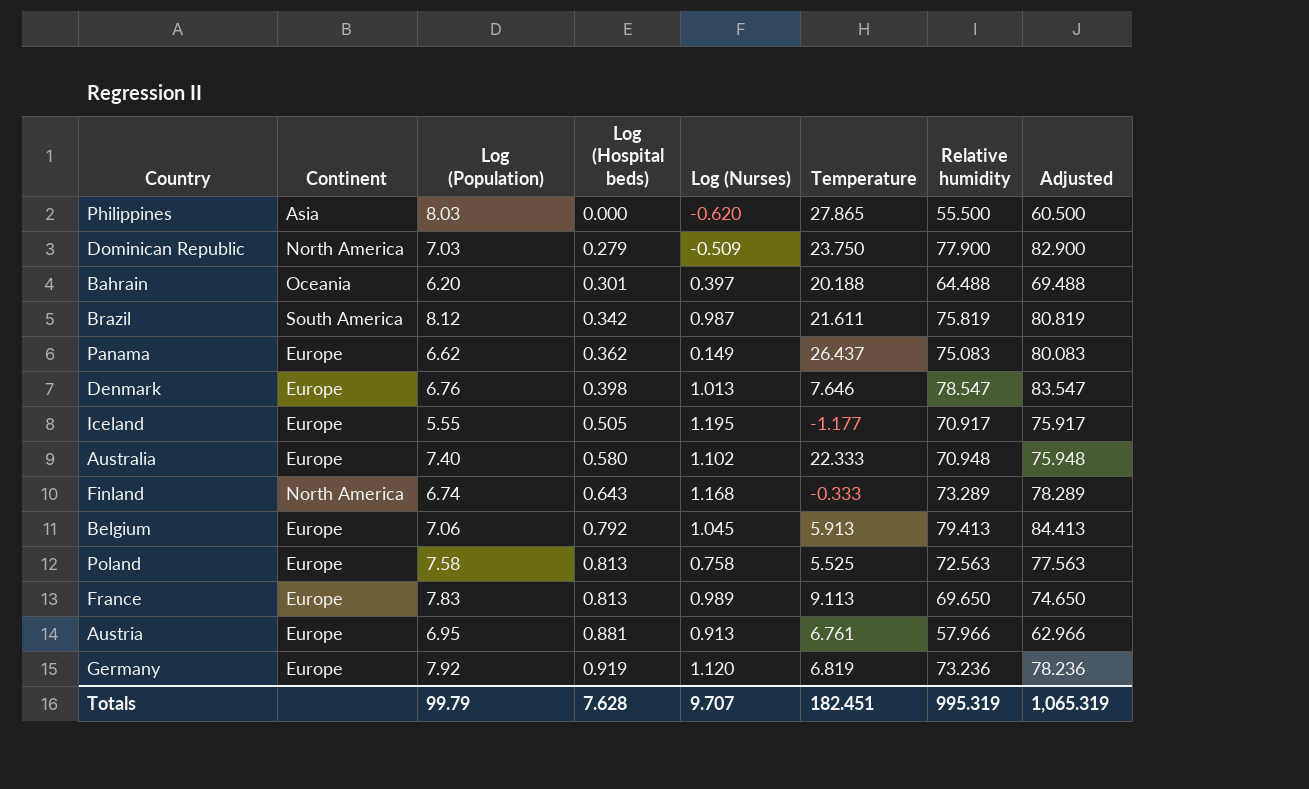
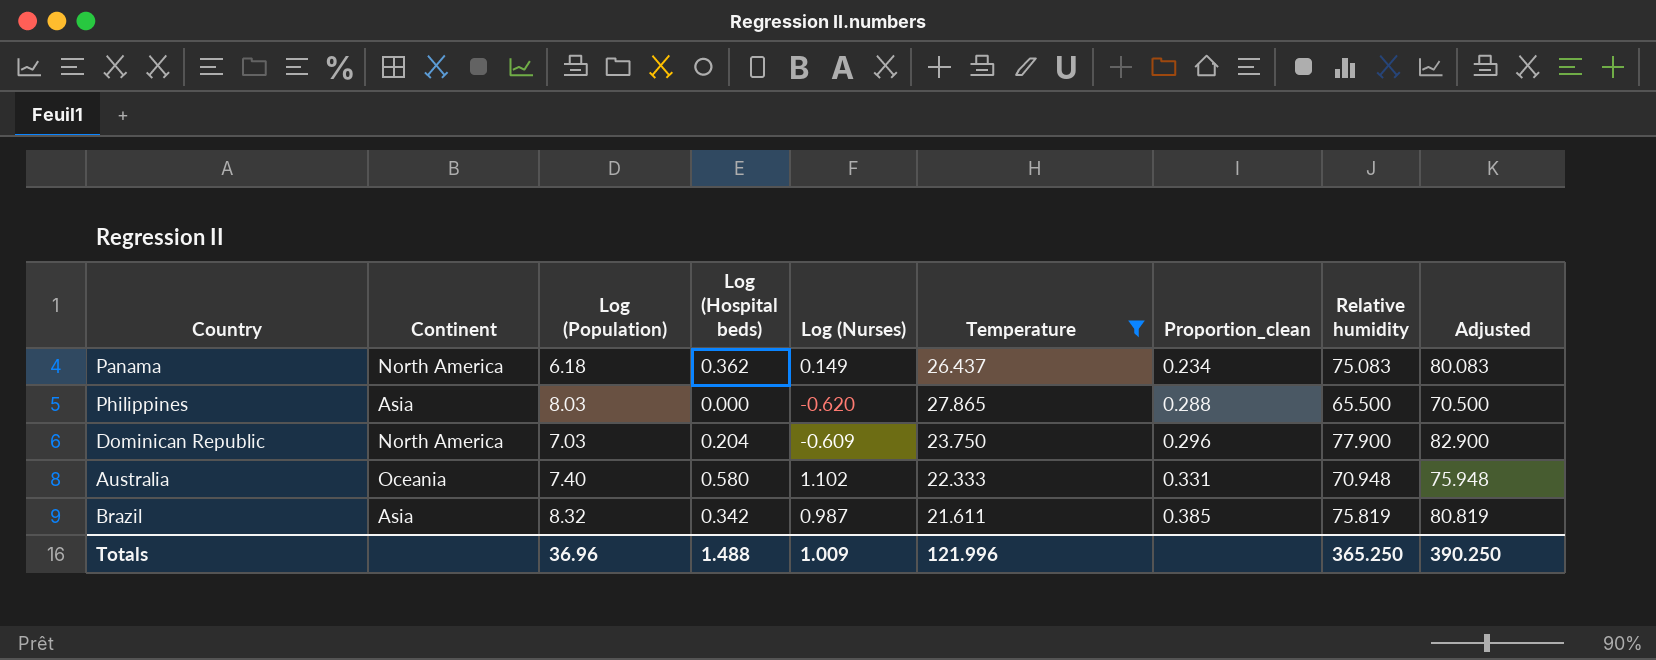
filter: none -> Temperature >= 21.611
row order: Log (Hospital beds) ascending -> Proportion_clean ascending
column Proportion_clean | formula: none -> [Log (Population)] / [Temperature]
Panama | Continent: Europe -> North America
Panama | Log (Population): 6.62 -> 6.18
Philippines | Relative humidity: 55.500 -> 65.500
Philippines | Adjusted: 60.500 -> 70.500
Dominican Republic | Log (Hospital beds): 0.279 -> 0.204
Dominican Republic | Log (Nurses): -0.509 -> -0.609
Australia | Continent: Europe -> Oceania
Brazil | Continent: South America -> Asia
Brazil | Log (Population): 8.12 -> 8.32
Totals | Log (Population): 99.79 -> 36.96
Totals | Log (Hospital beds): 7.628 -> 1.488
Totals | Log (Nurses): 9.707 -> 1.009
Totals | Temperature: 182.451 -> 121.996
Totals | Relative humidity: 995.319 -> 365.250
Totals | Adjusted: 1,065.319 -> 390.250

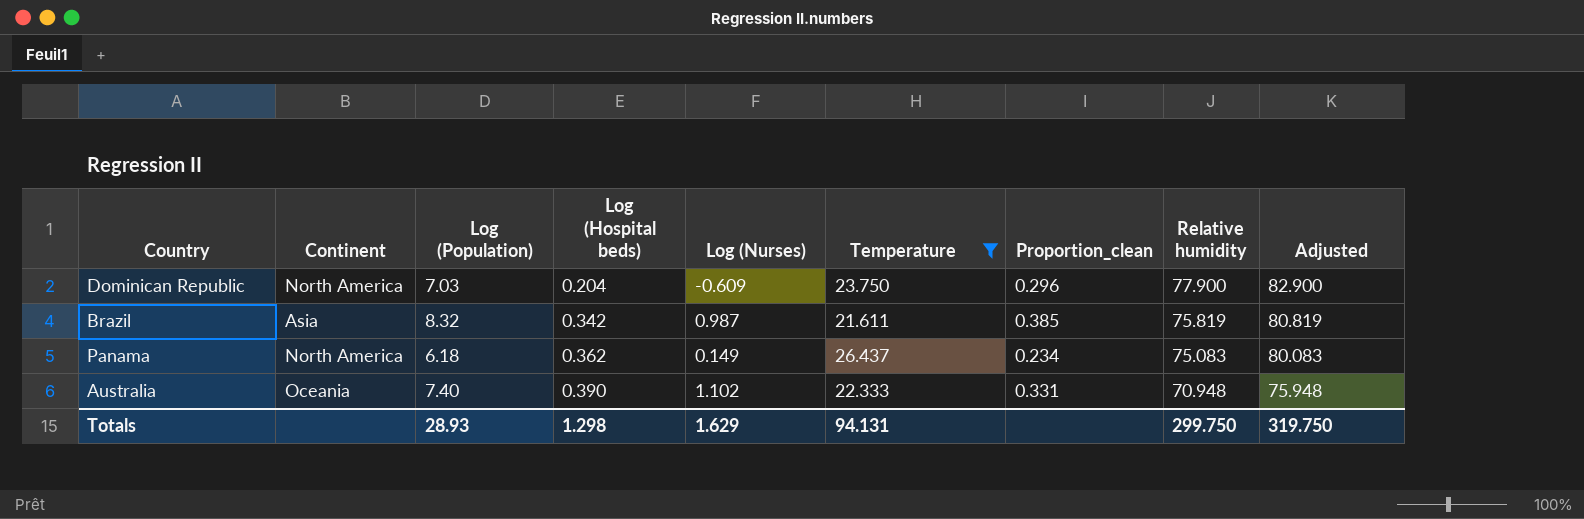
row order: Proportion_clean ascending -> Log (Hospital beds) ascending
row Philippines: Asia | 8.03 | 0.000 | -0.620 | 27.865 | 0.288 | 65.500 | 70.500 -> none
Australia | Log (Hospital beds): 0.580 -> 0.390
Totals | Log (Population): 36.96 -> 28.93
Totals | Log (Hospital beds): 1.488 -> 1.298
Totals | Log (Nurses): 1.009 -> 1.629
Totals | Temperature: 121.996 -> 94.131
Totals | Relative humidity: 365.250 -> 299.750
Totals | Adjusted: 390.250 -> 319.750

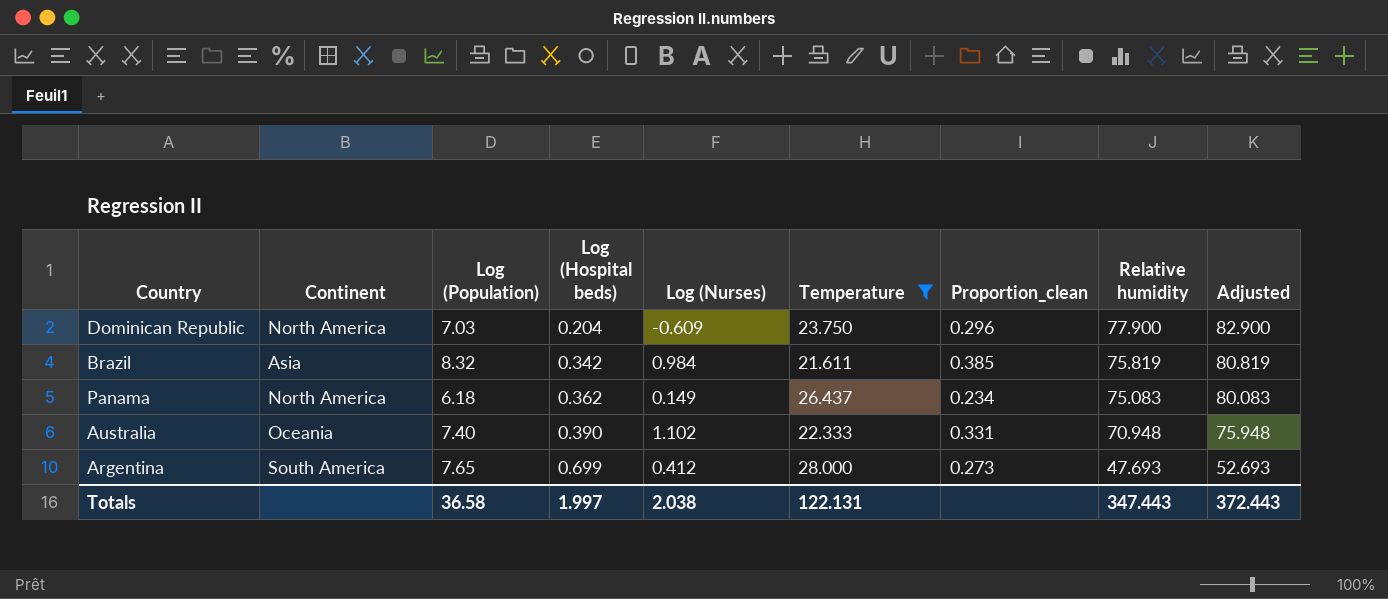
Brazil | Log (Nurses): 0.987 -> 0.984
row Argentina: none -> South America | 7.65 | 0.699 | 0.412 | 28.000 | 0.273 | 47.693 | 52.693
Totals | Log (Population): 28.93 -> 36.58
Totals | Log (Hospital beds): 1.298 -> 1.997
Totals | Log (Nurses): 1.629 -> 2.038
Totals | Temperature: 94.131 -> 122.131
Totals | Relative humidity: 299.750 -> 347.443
Totals | Adjusted: 319.750 -> 372.443

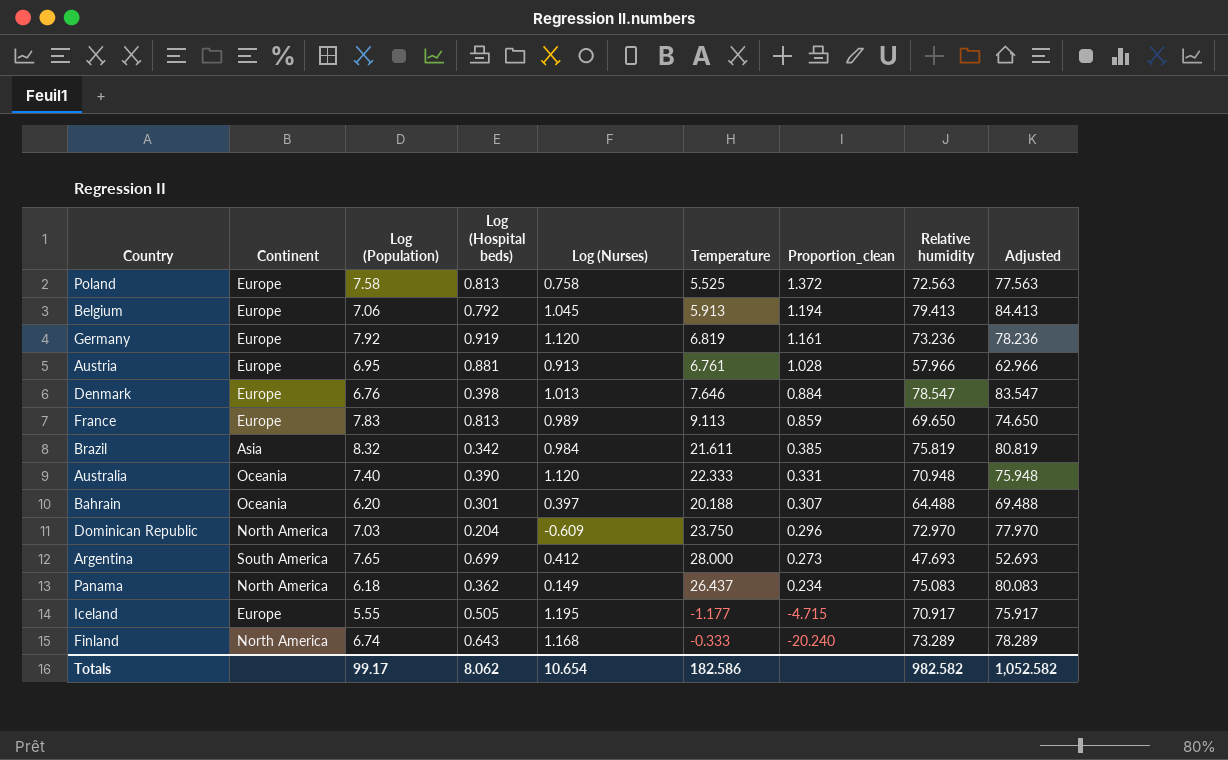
filter: Temperature >= 21.611 -> none
row order: Log (Hospital beds) ascending -> Proportion_clean descending
Australia | Log (Nurses): 1.102 -> 1.120
Dominican Republic | Relative humidity: 77.900 -> 72.970
Dominican Republic | Adjusted: 82.900 -> 77.970
Totals | Log (Population): 36.58 -> 99.17
Totals | Log (Hospital beds): 1.997 -> 8.062
Totals | Log (Nurses): 2.038 -> 10.654
Totals | Temperature: 122.131 -> 182.586
Totals | Relative humidity: 347.443 -> 982.582
Totals | Adjusted: 372.443 -> 1,052.582

